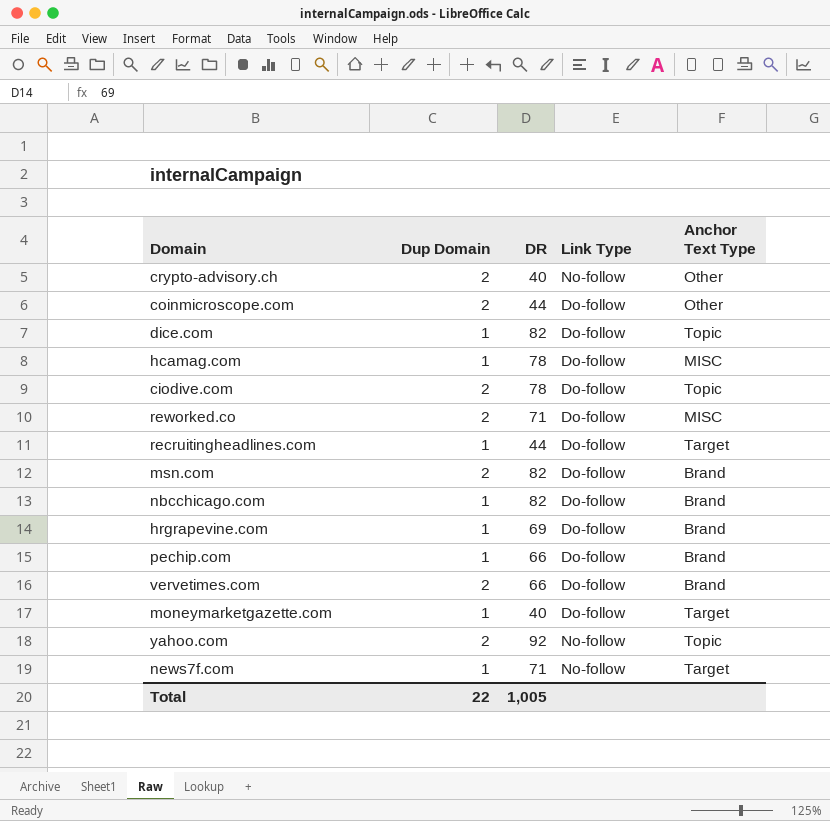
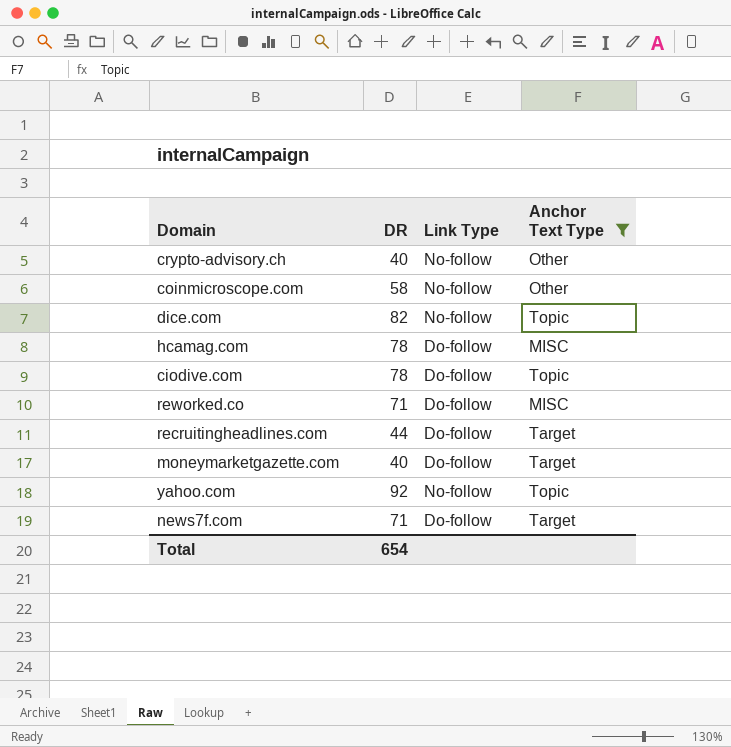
filter: none -> Anchor Text Type != Brand
column Dup Domain | position: 2 -> none
coinmicroscope.com | DR: 44 -> 58
coinmicroscope.com | Link Type: Do-follow -> No-follow
dice.com | Link Type: Do-follow -> No-follow
news7f.com | Link Type: No-follow -> Do-follow
Total | DR: 1,005 -> 654

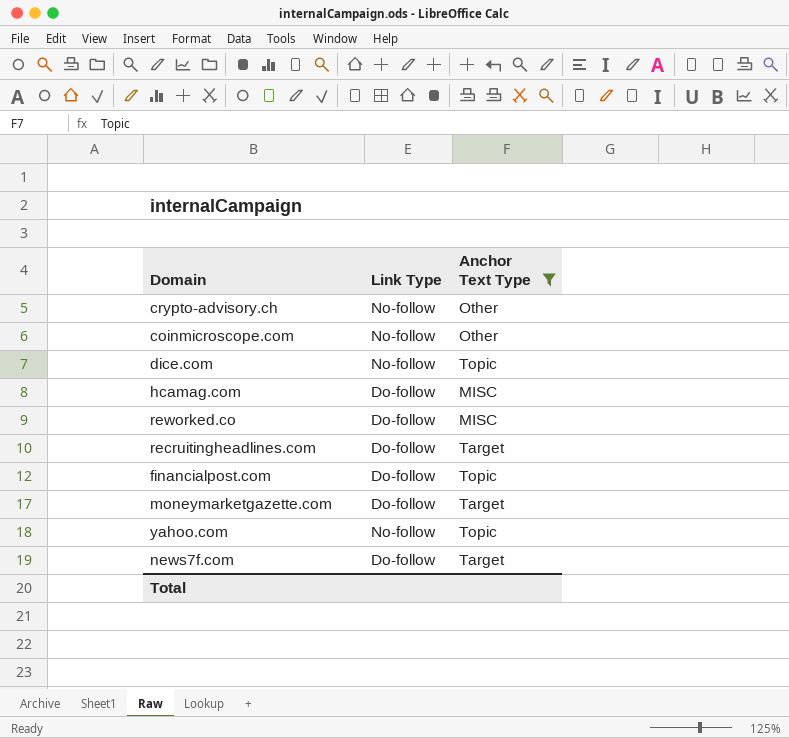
column DR | position: 2 -> none
row ciodive.com: 78 | Do-follow | Topic -> none
row financialpost.com: none -> Do-follow | Topic

